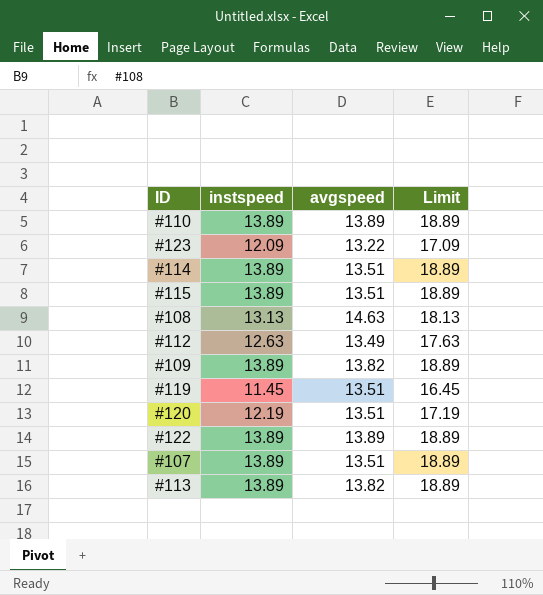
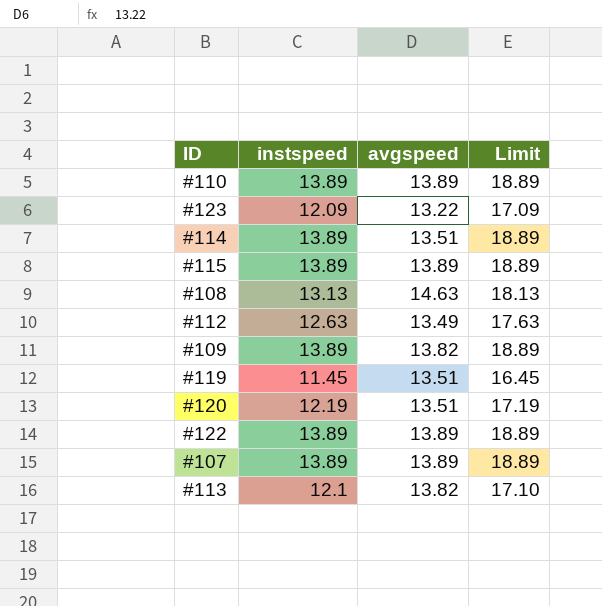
#115 | avgspeed: 13.51 -> 13.89
#107 | avgspeed: 13.51 -> 13.89
#113 | instspeed: 13.89 -> 12.1
#113 | Limit: 18.89 -> 17.10

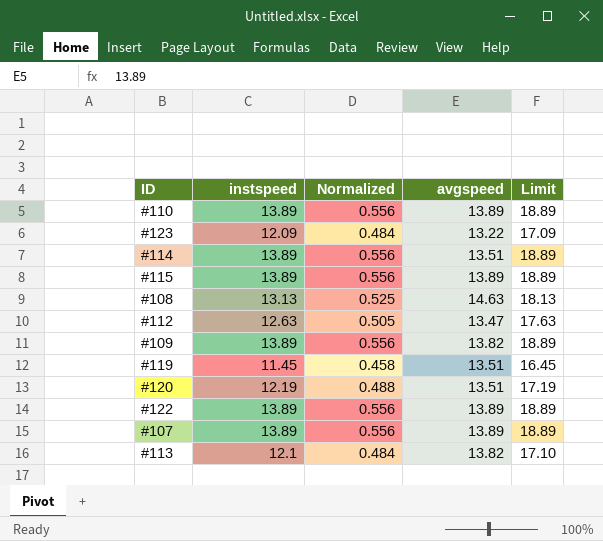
column Normalized | formula: none -> [instspeed] * 0.04
#112 | avgspeed: 13.49 -> 13.47

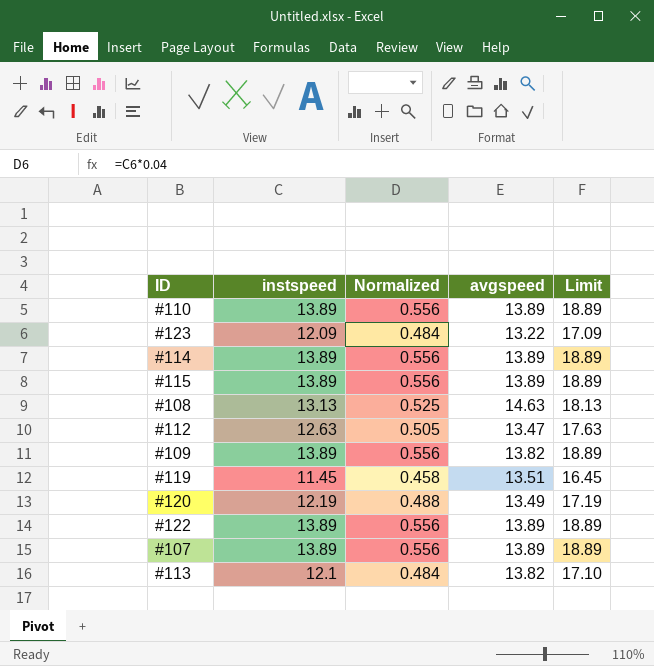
#114 | avgspeed: 13.51 -> 13.89
#120 | avgspeed: 13.51 -> 13.49

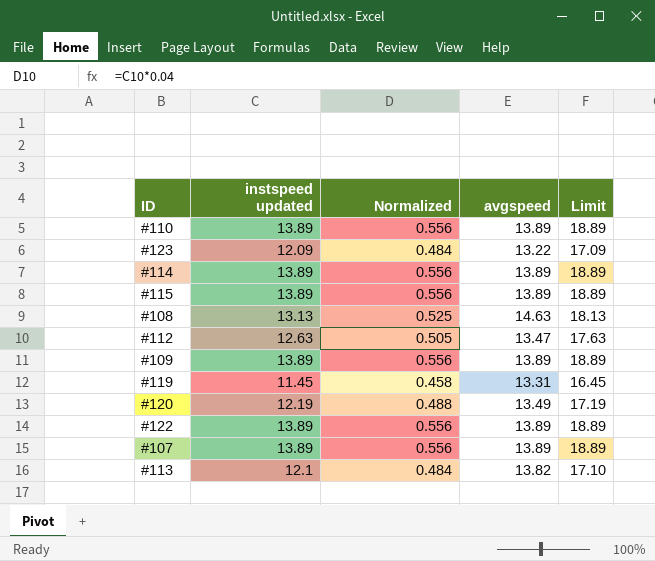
column name: instspeed -> instspeed updated
#109 | avgspeed: 13.82 -> 13.89
#119 | avgspeed: 13.51 -> 13.31

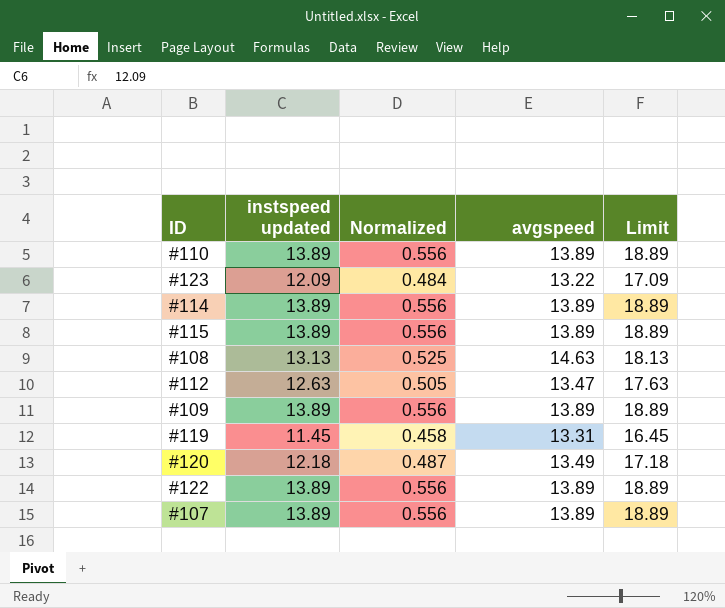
row #113: 12.1 | 0.484 | 13.82 | 17.10 -> none
#120 | instspeed updated: 12.19 -> 12.18
#120 | Normalized: 0.488 -> 0.487
#120 | Limit: 17.19 -> 17.18

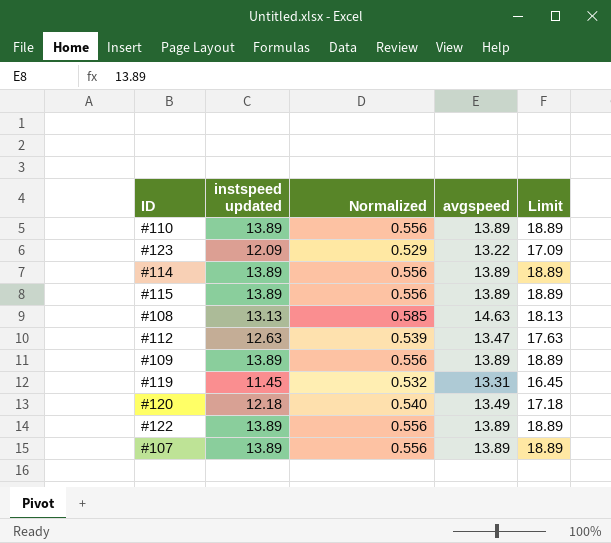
column Normalized | formula: [instspeed updated] * 0.04 -> [avgspeed] * 0.04

